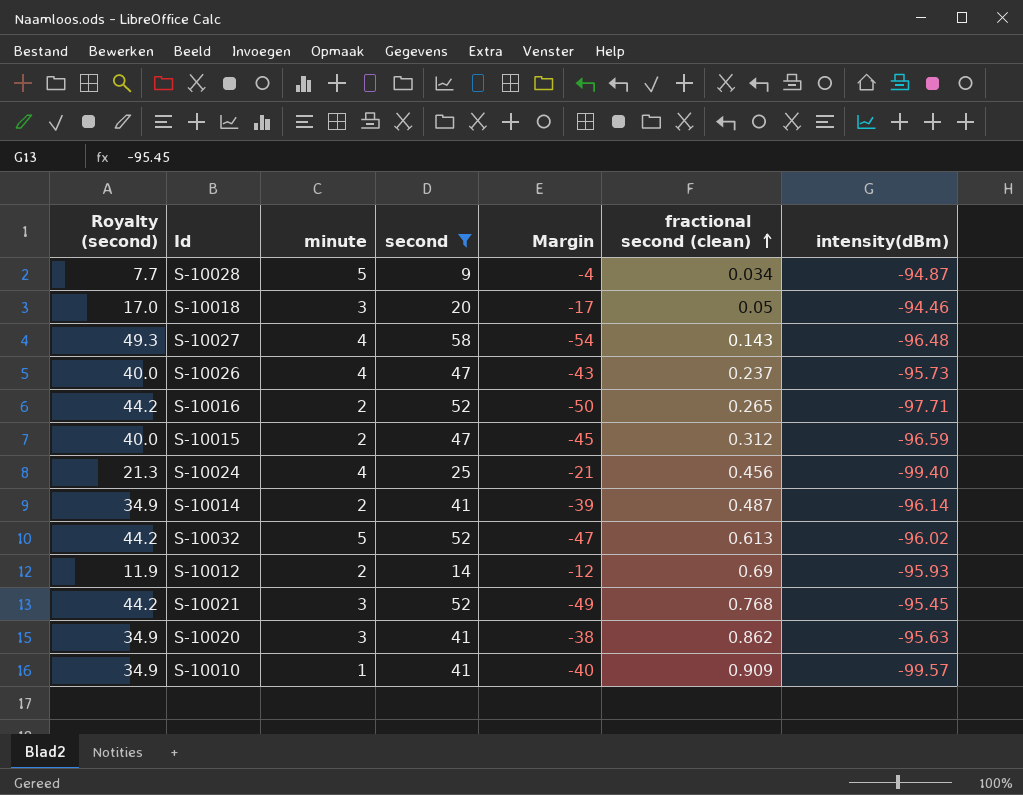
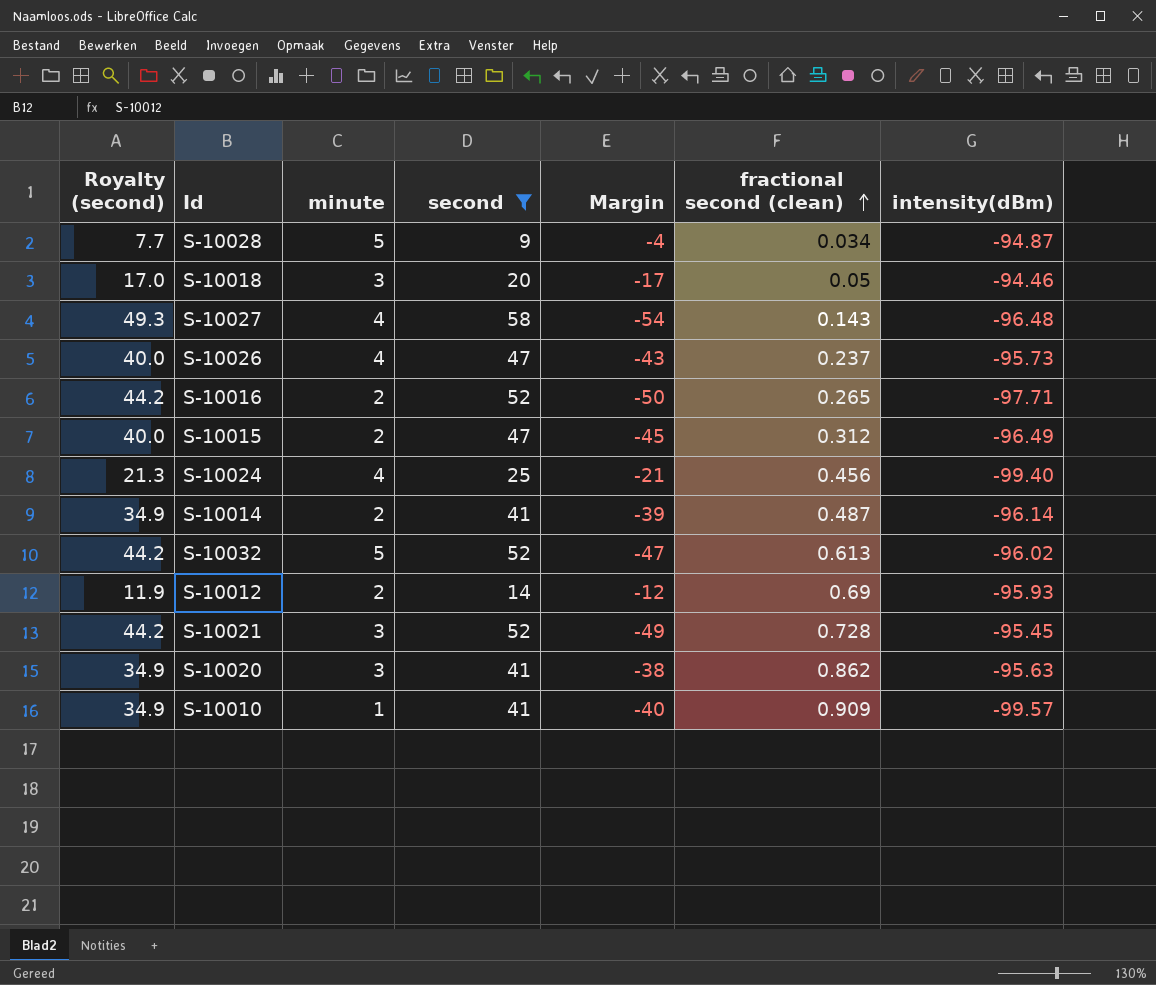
S-10015 | intensity(dBm): -96.59 -> -96.49
S-10021 | fractional second (clean): 0.768 -> 0.728

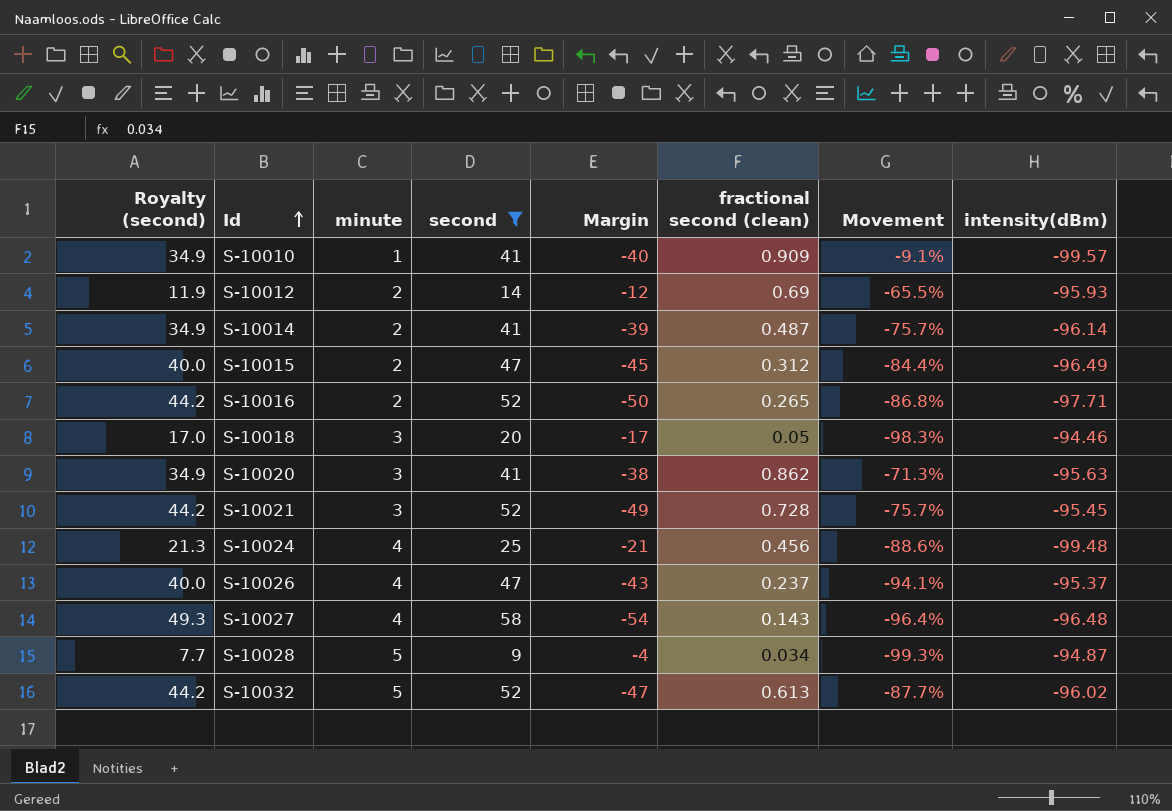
row order: fractional second (clean) ascending -> Id ascending
column Movement | formula: none -> ([fractional second (clean)] - [minute]) / [minute]
S-10024 | intensity(dBm): -99.40 -> -99.48
S-10026 | intensity(dBm): -95.73 -> -95.37

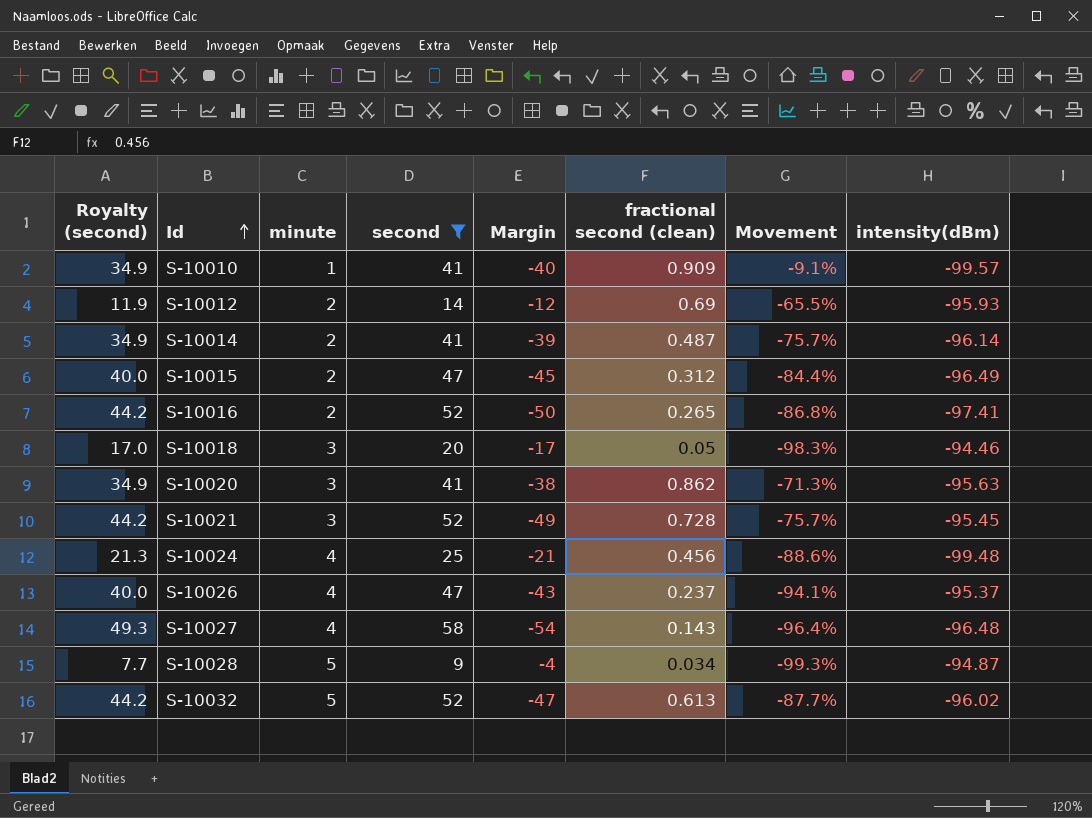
S-10016 | intensity(dBm): -97.71 -> -97.41

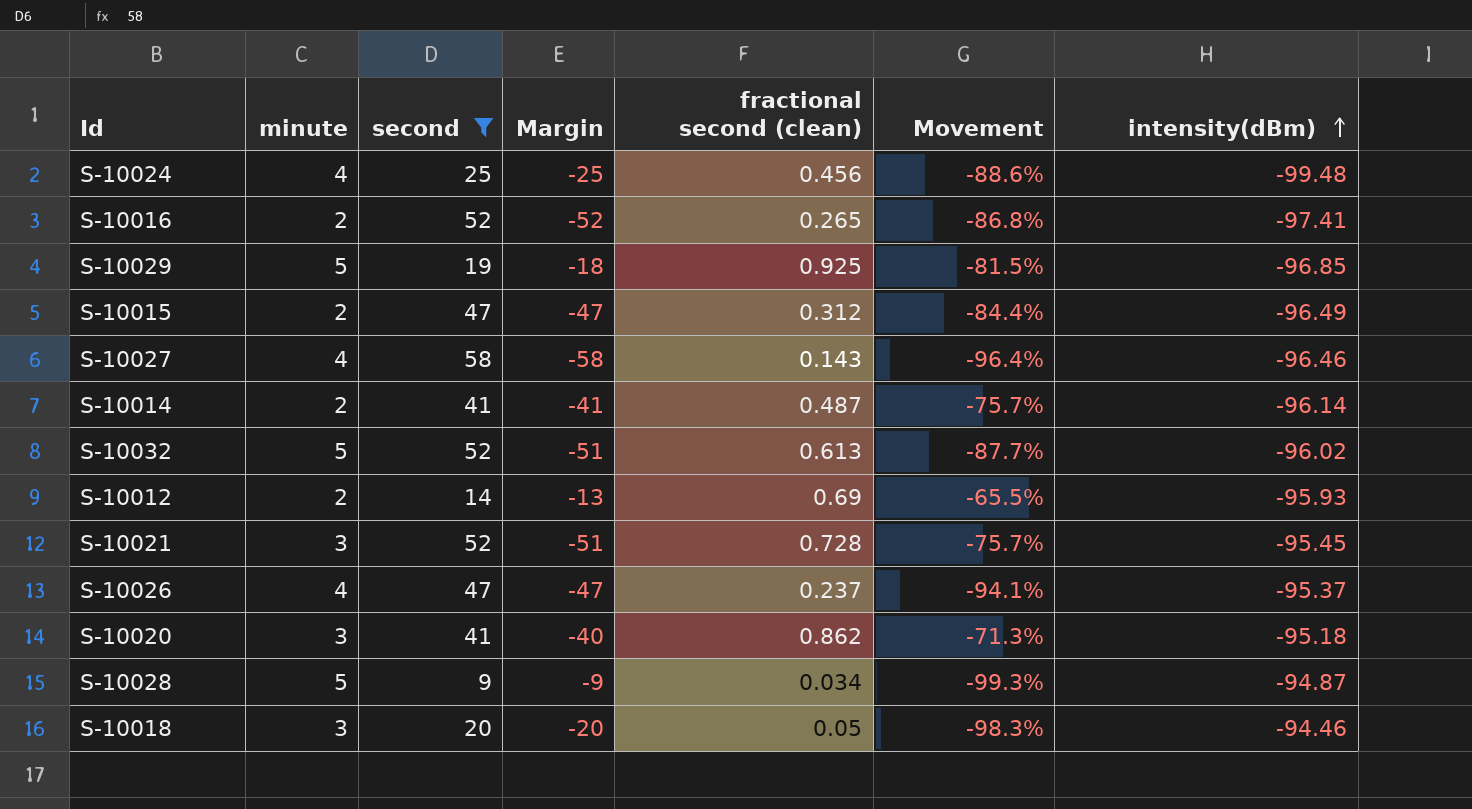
row order: Id ascending -> intensity(dBm) ascending
column Royalty (second) | formula: [second] * 0.85 -> none
column Margin | formula: [minute] - [second] -> [fractional second (clean)] - [second]
row S-10010: 34.9 | 1 | 41 | -40 | 0.909 | -9.1% | -99.57 -> none
row S-10029: none -> 5 | 19 | -18 | 0.925 | -81.5% | -96.85
S-10027 | intensity(dBm): -96.48 -> -96.46
S-10020 | intensity(dBm): -95.63 -> -95.18

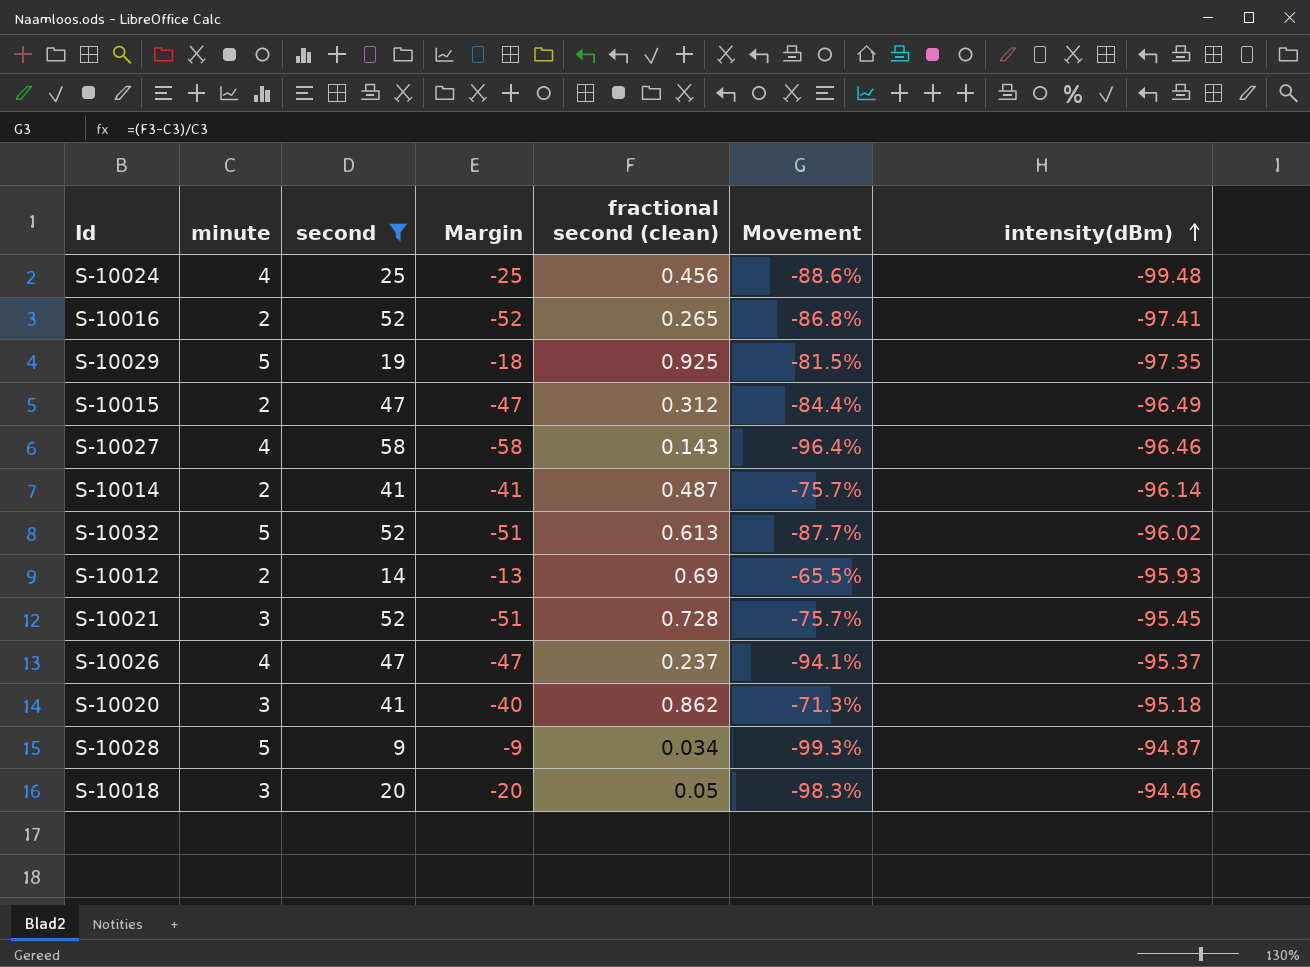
S-10029 | intensity(dBm): -96.85 -> -97.35

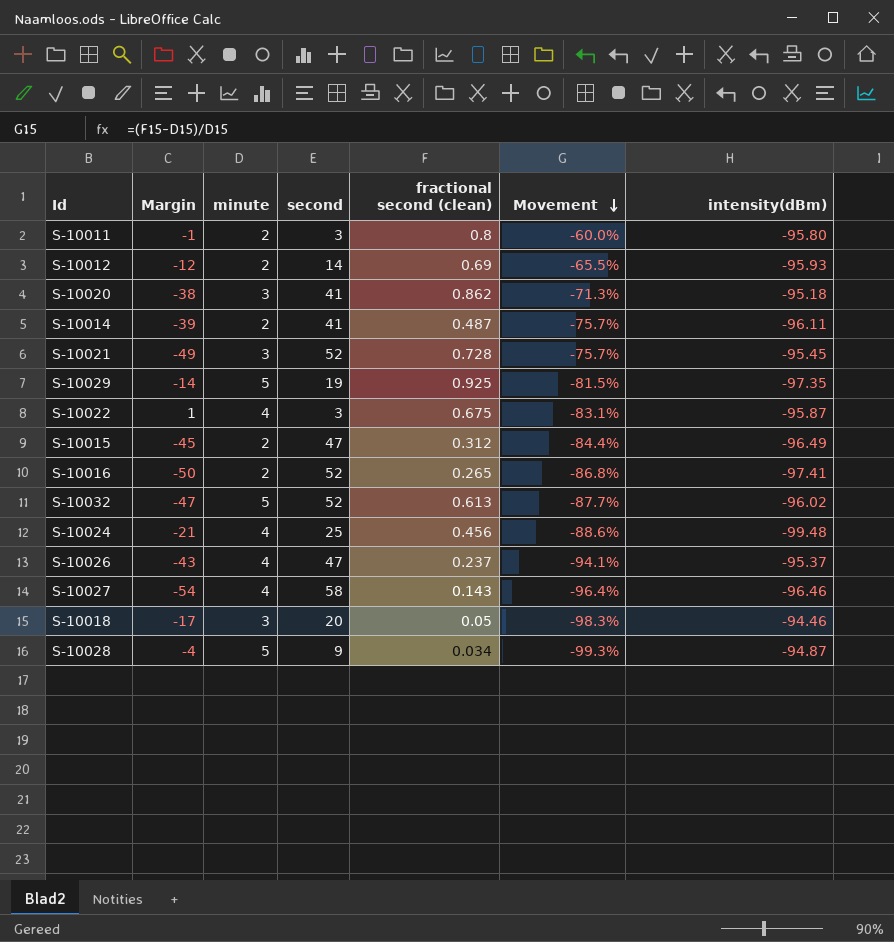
filter: second != 3 -> none
row order: intensity(dBm) ascending -> Movement descending
column Margin | formula: [fractional second (clean)] - [second] -> [minute] - [second]
column Margin | position: 4 -> 2
S-10014 | intensity(dBm): -96.14 -> -96.11

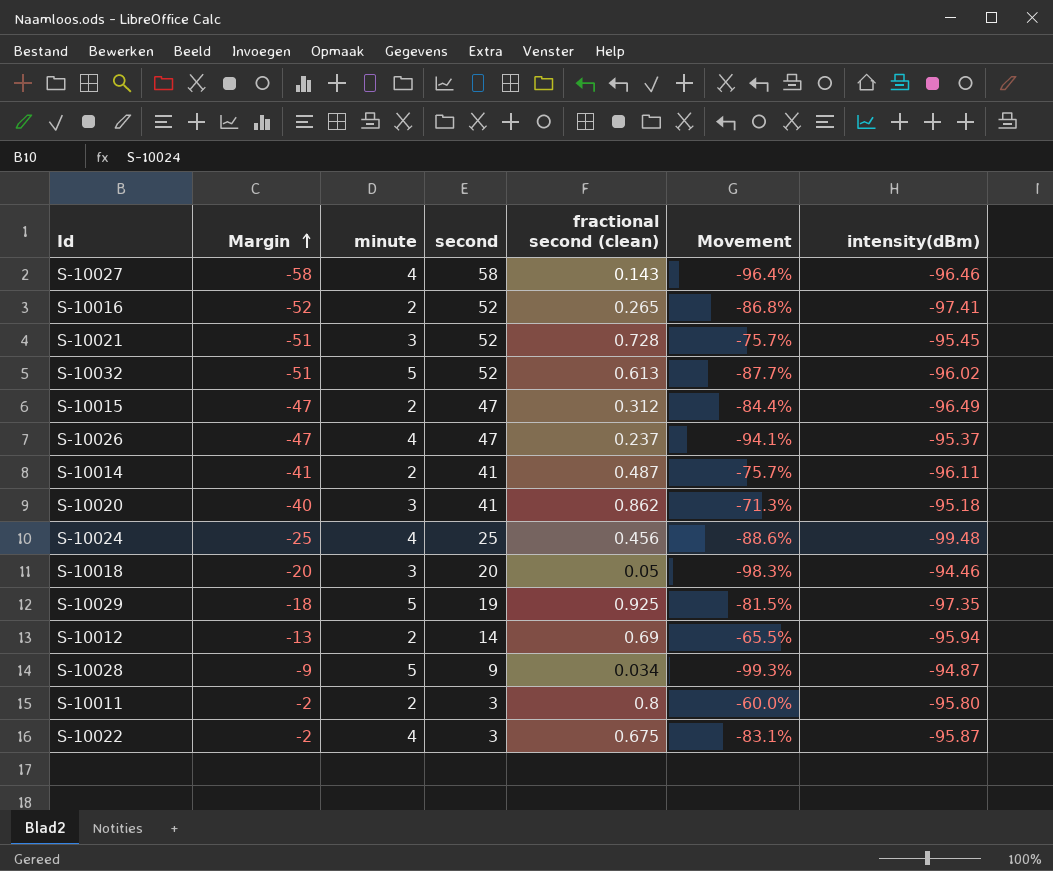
row order: Movement descending -> Margin ascending
column Margin | formula: [minute] - [second] -> [fractional second (clean)] - [second]
S-10012 | intensity(dBm): -95.93 -> -95.94

